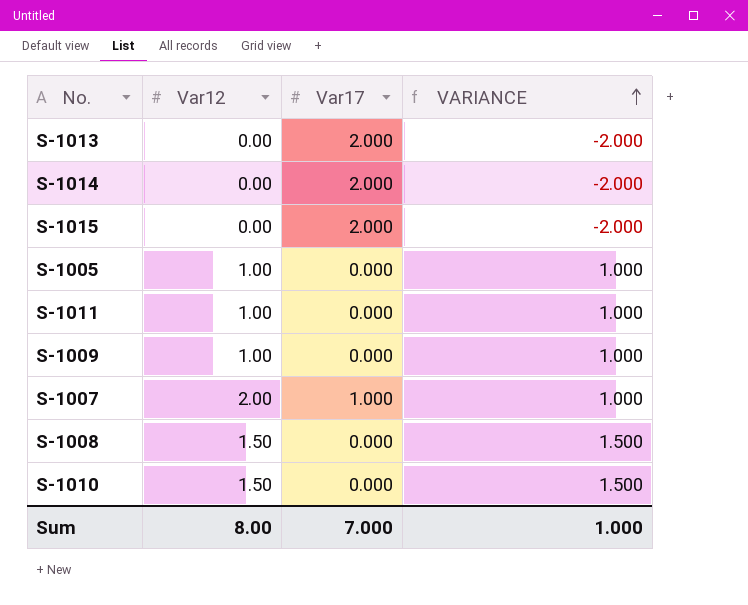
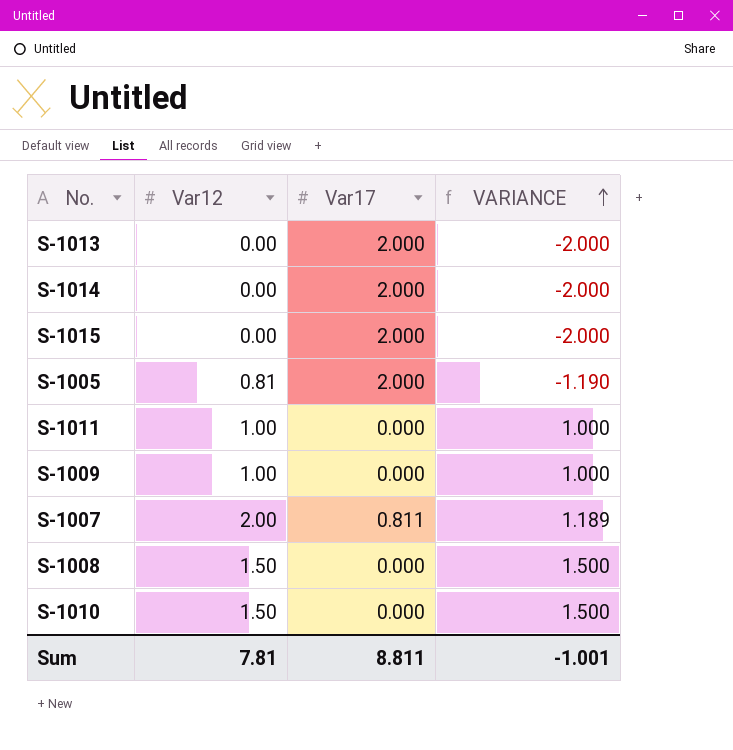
S-1005 | Var12: 1.00 -> 0.81
S-1005 | Var17: 0.000 -> 2.000
S-1005 | VARIANCE: 1.000 -> -1.190
S-1007 | Var17: 1.000 -> 0.811
S-1007 | VARIANCE: 1.000 -> 1.189
Sum | Var12: 8.00 -> 7.81
Sum | Var17: 7.000 -> 8.811
Sum | VARIANCE: 1.000 -> -1.001

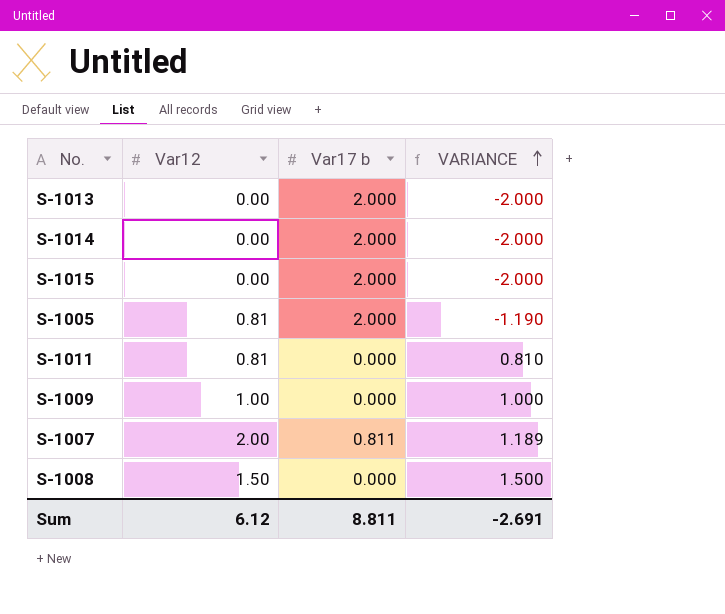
column name: Var17 -> Var17 b
row S-1010: 1.50 | 0.000 | 1.500 -> none
S-1011 | Var12: 1.00 -> 0.81
S-1011 | VARIANCE: 1.000 -> 0.810
Sum | Var12: 7.81 -> 6.12
Sum | VARIANCE: -1.001 -> -2.691

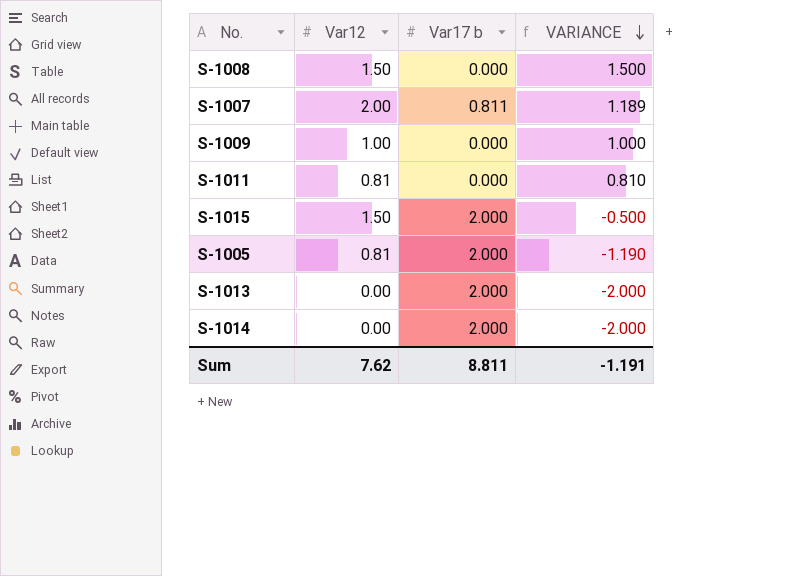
row order: VARIANCE ascending -> VARIANCE descending
S-1015 | Var12: 0.00 -> 1.50
S-1015 | VARIANCE: -2.000 -> -0.500
Sum | Var12: 6.12 -> 7.62
Sum | VARIANCE: -2.691 -> -1.191

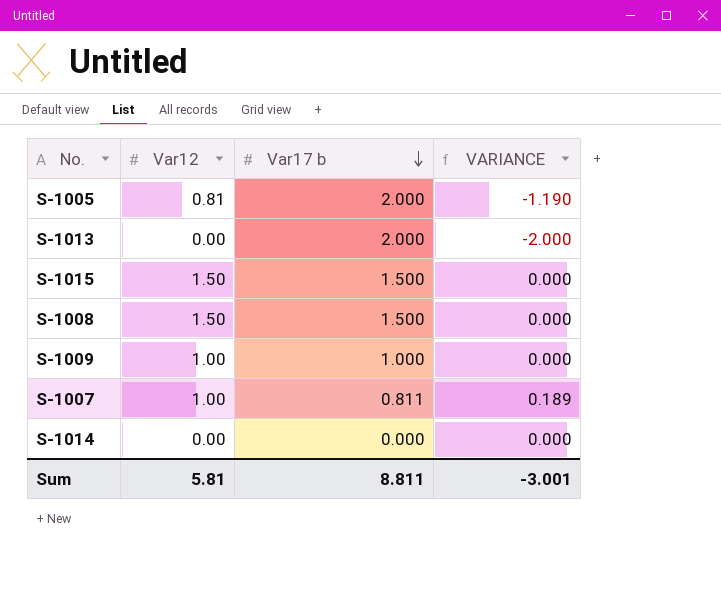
row order: VARIANCE descending -> Var17 b descending
row S-1011: 0.81 | 0.000 | 0.810 -> none
S-1015 | Var17 b: 2.000 -> 1.500
S-1015 | VARIANCE: -0.500 -> 0.000
S-1008 | Var17 b: 0.000 -> 1.500
S-1008 | VARIANCE: 1.500 -> 0.000
S-1009 | Var17 b: 0.000 -> 1.000
S-1009 | VARIANCE: 1.000 -> 0.000
S-1007 | Var12: 2.00 -> 1.00
S-1007 | VARIANCE: 1.189 -> 0.189
S-1014 | Var17 b: 2.000 -> 0.000
S-1014 | VARIANCE: -2.000 -> 0.000
Sum | Var12: 7.62 -> 5.81
Sum | VARIANCE: -1.191 -> -3.001

